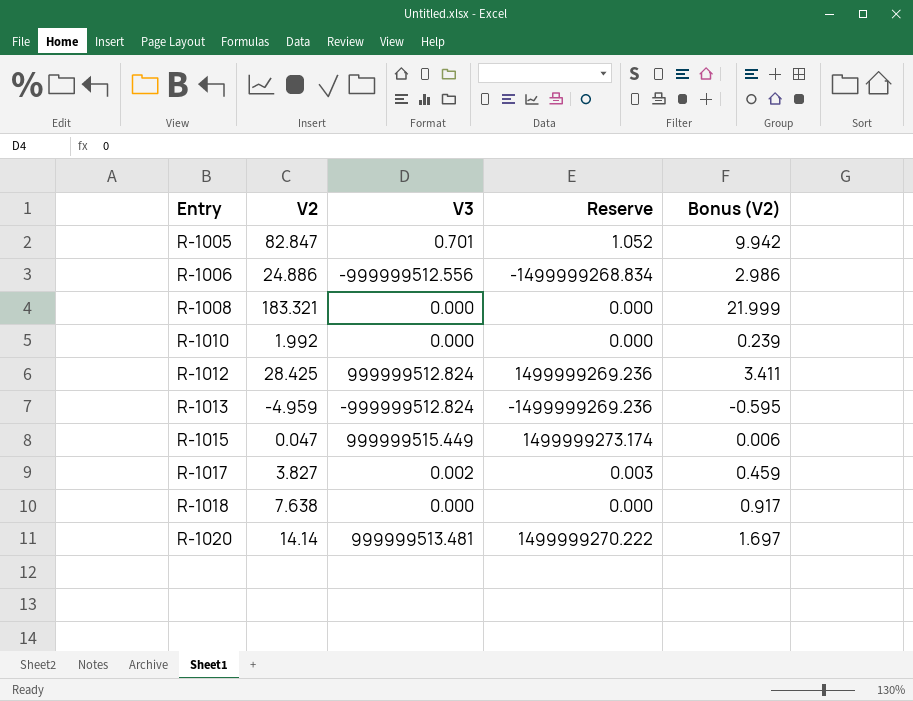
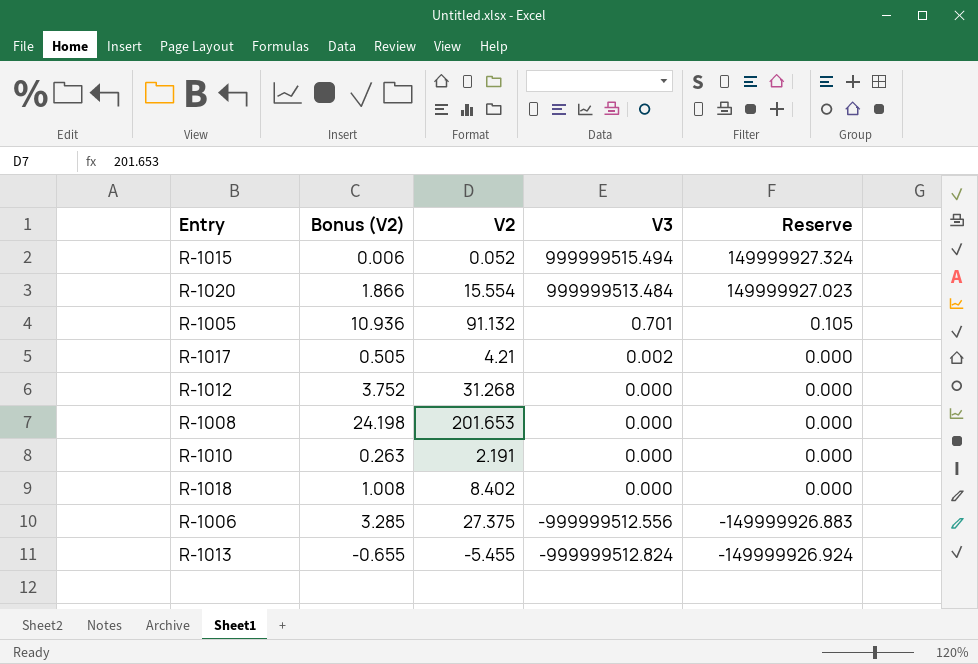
row order: Entry ascending -> V3 descending
column Bonus (V2) | position: 5 -> 2
column Reserve | formula: [V3] * 1.5 -> [V3] * 0.15
R-1015 | V2: 0.047 -> 0.052
R-1015 | V3: 999999515.449 -> 999999515.494
R-1020 | Bonus (V2): 1.697 -> 1.866
R-1020 | V2: 14.14 -> 15.554
R-1020 | V3: 999999513.481 -> 999999513.484
R-1005 | Bonus (V2): 9.942 -> 10.936
R-1005 | V2: 82.847 -> 91.132
R-1017 | Bonus (V2): 0.459 -> 0.505
R-1017 | V2: 3.827 -> 4.21
R-1012 | Bonus (V2): 3.411 -> 3.752
R-1012 | V2: 28.425 -> 31.268
R-1012 | V3: 999999512.824 -> 0.000
R-1008 | Bonus (V2): 21.999 -> 24.198
R-1008 | V2: 183.321 -> 201.653
R-1010 | Bonus (V2): 0.239 -> 0.263
R-1010 | V2: 1.992 -> 2.191
R-1018 | Bonus (V2): 0.917 -> 1.008
R-1018 | V2: 7.638 -> 8.402
R-1006 | Bonus (V2): 2.986 -> 3.285
R-1006 | V2: 24.886 -> 27.375
R-1013 | Bonus (V2): -0.595 -> -0.655
R-1013 | V2: -4.959 -> -5.455

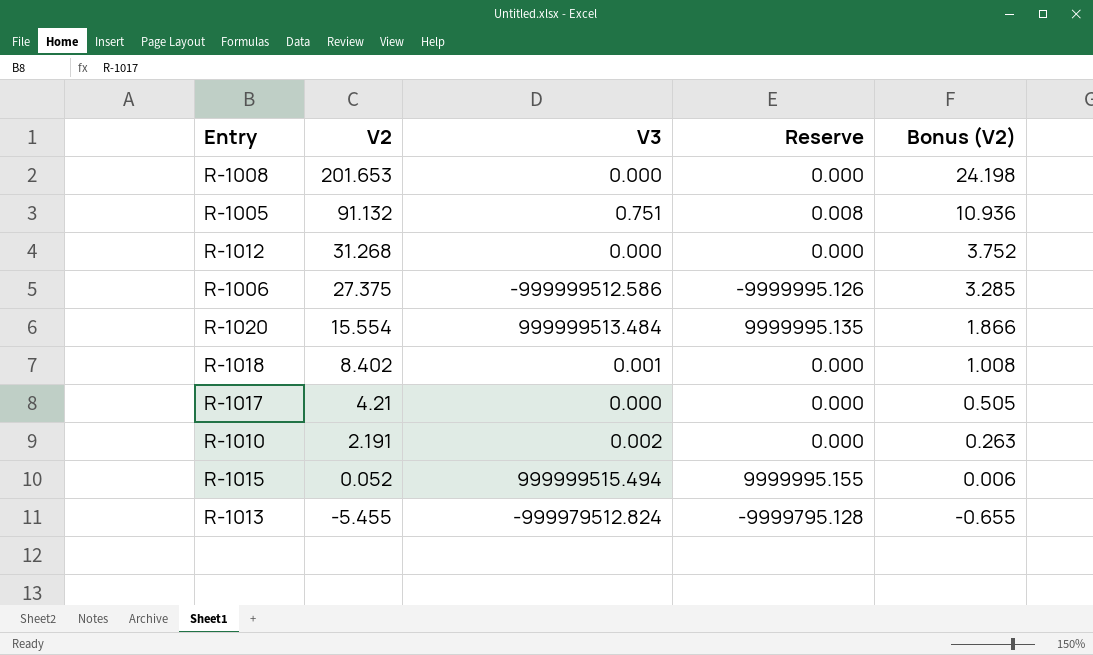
row order: V3 descending -> V2 descending
column Reserve | formula: [V3] * 0.15 -> [V3] * 0.01
column Bonus (V2) | position: 2 -> 5
R-1005 | V3: 0.701 -> 0.751
R-1006 | V3: -999999512.556 -> -999999512.586
R-1018 | V3: 0.000 -> 0.001
R-1017 | V3: 0.002 -> 0.000
R-1010 | V3: 0.000 -> 0.002
R-1013 | V3: -999999512.824 -> -999979512.824

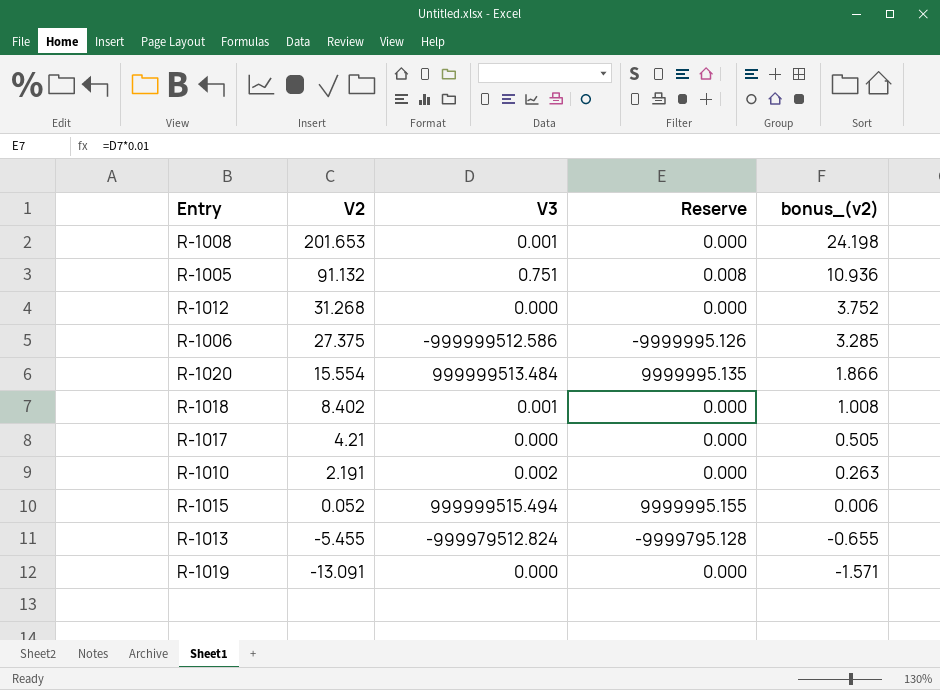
column name: Bonus (V2) -> bonus_(v2)
R-1008 | V3: 0.000 -> 0.001
row R-1019: none -> -13.091 | 0.000 | 0.000 | -1.571

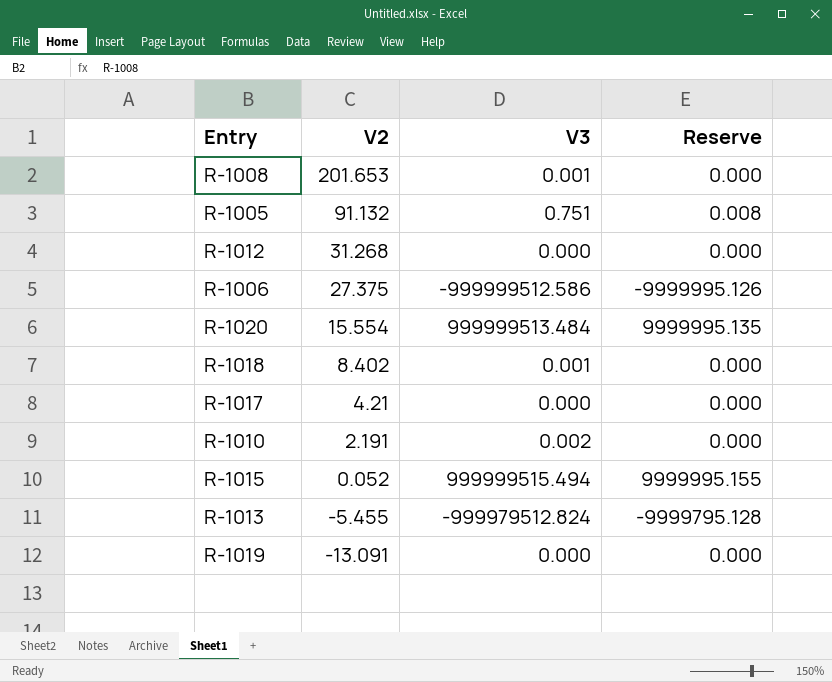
column bonus_(v2) | formula: [V2] * 0.12 -> none

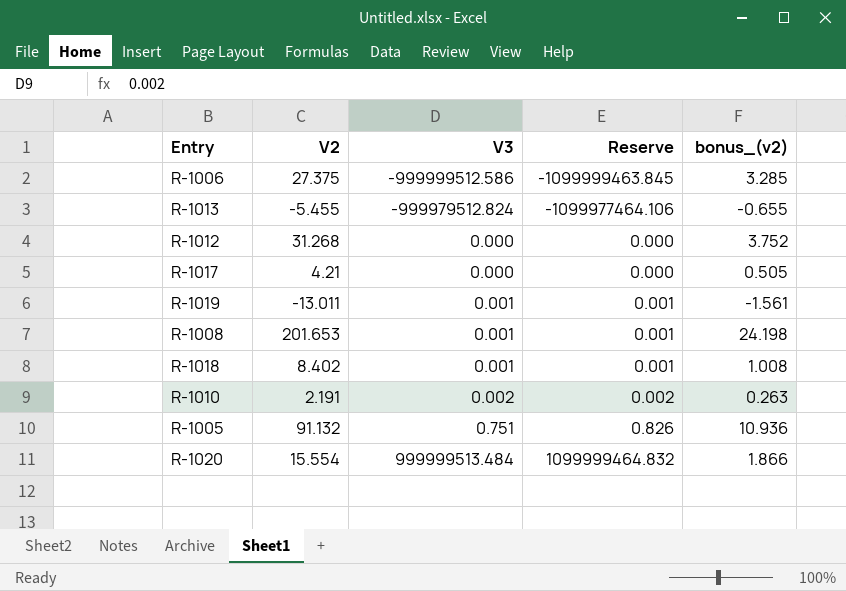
row order: V2 descending -> V3 ascending
column Reserve | formula: [V3] * 0.01 -> [V3] * 1.1
column bonus_(v2) | formula: none -> [V2] * 0.12
row R-1015: 0.052 | 999999515.494 | 9999995.155 -> none
R-1019 | V2: -13.091 -> -13.011
R-1019 | V3: 0.000 -> 0.001

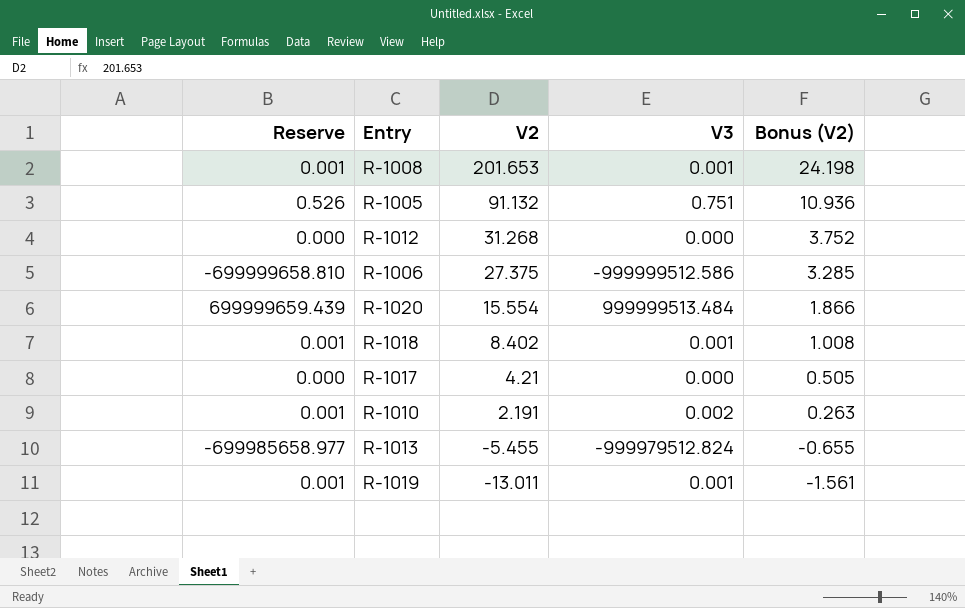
row order: V3 ascending -> V2 descending
column Reserve | formula: [V3] * 1.1 -> [V3] * 0.7
column Reserve | position: 4 -> 1
column name: bonus_(v2) -> Bonus (V2)

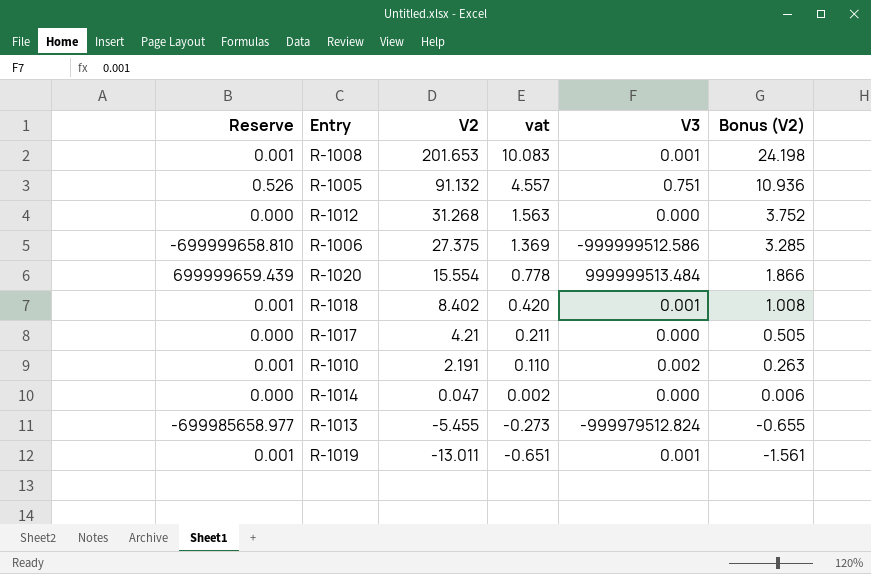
column vat | formula: none -> [V2] * 0.05
row R-1014: none -> 0.000 | 0.047 | 0.002 | 0.000 | 0.006

